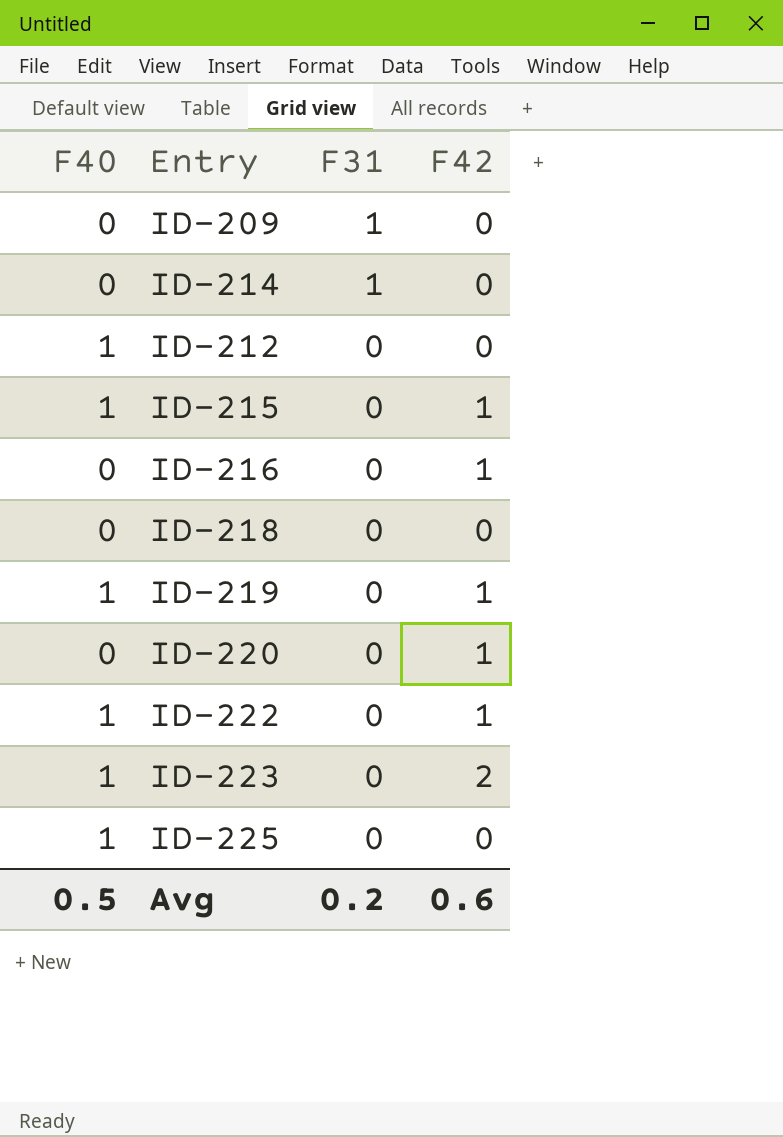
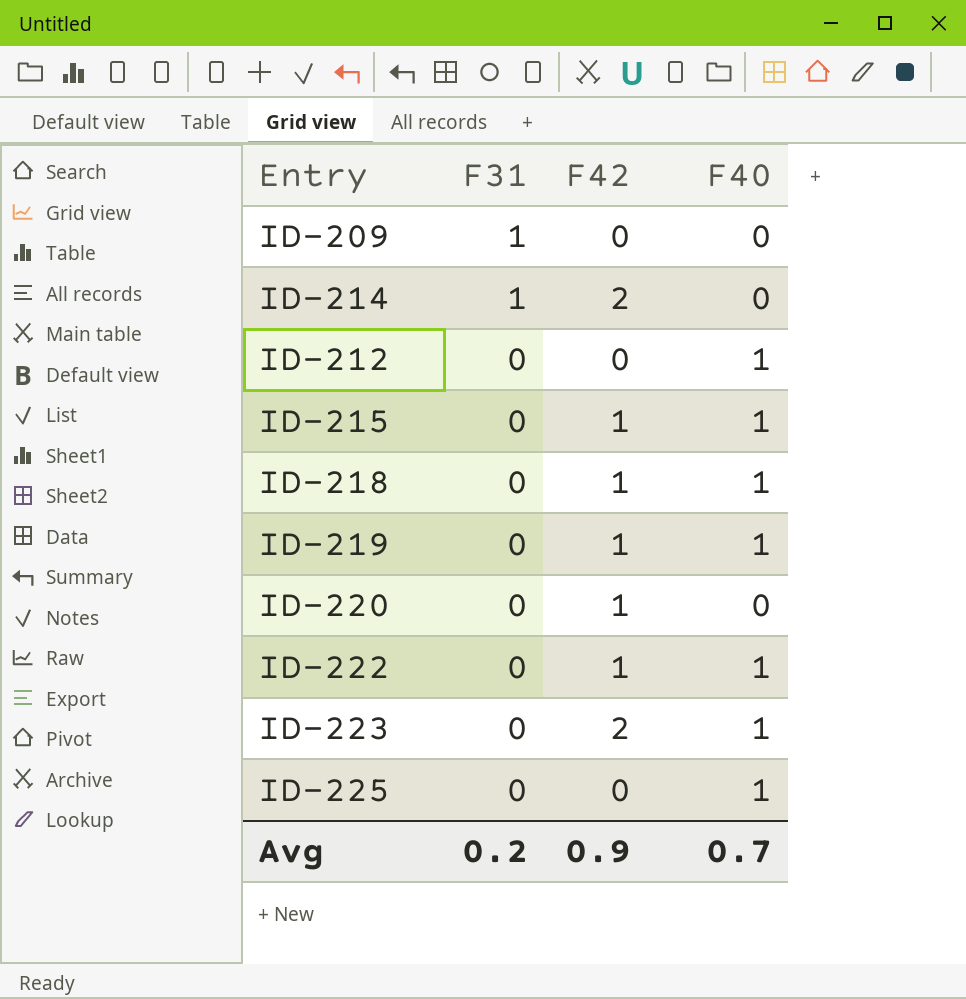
column F40 | position: 1 -> 4
row ID-216: 0 | 0 | 1 -> none
ID-214 | F42: 0 -> 2
ID-218 | F42: 0 -> 1
ID-218 | F40: 0 -> 1
Avg | F42: 0.6 -> 0.9
Avg | F40: 0.5 -> 0.7

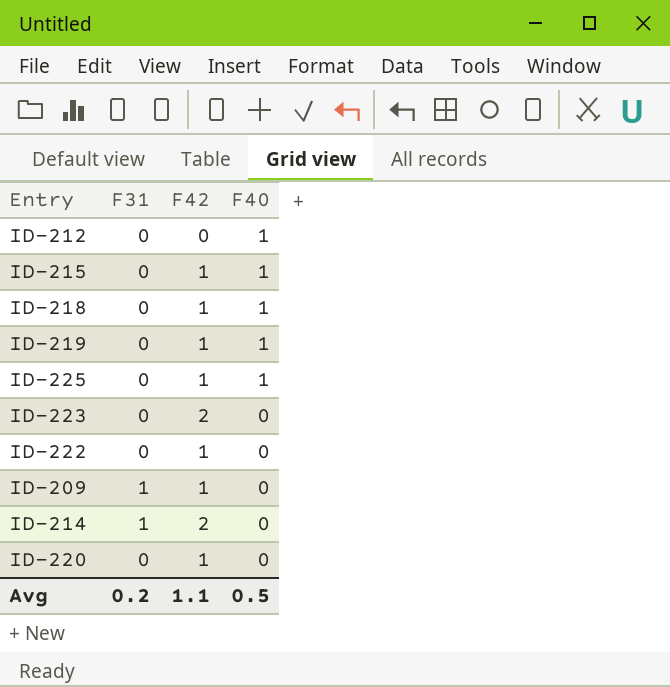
row order: F31 descending -> F40 descending
ID-225 | F42: 0 -> 1
ID-223 | F40: 1 -> 0
ID-222 | F40: 1 -> 0
ID-209 | F42: 0 -> 1
Avg | F42: 0.9 -> 1.1
Avg | F40: 0.7 -> 0.5

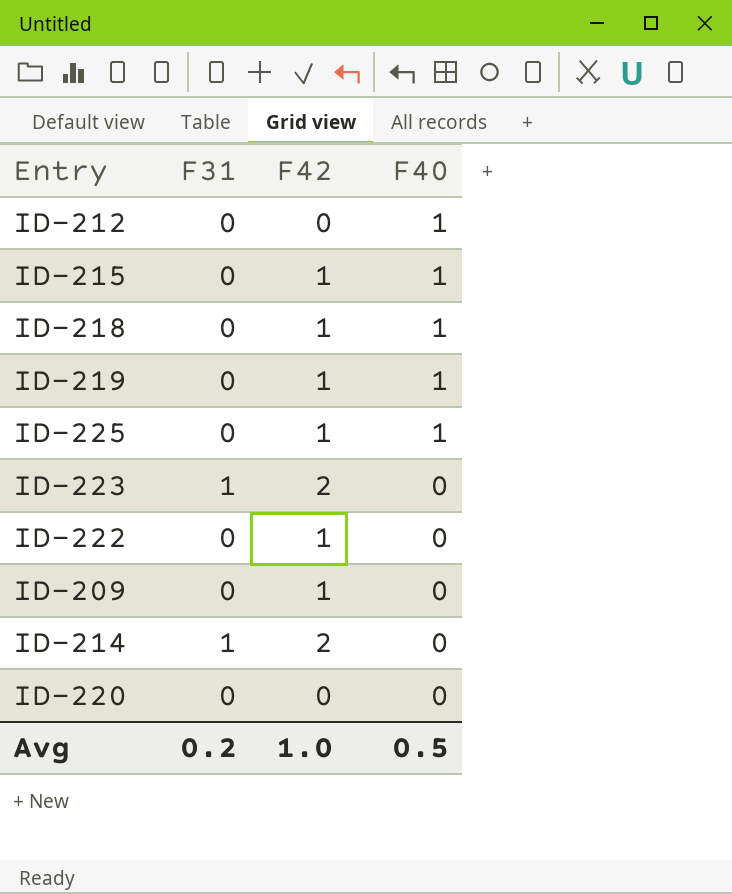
ID-223 | F31: 0 -> 1
ID-209 | F31: 1 -> 0
ID-220 | F42: 1 -> 0
Avg | F42: 1.1 -> 1.0

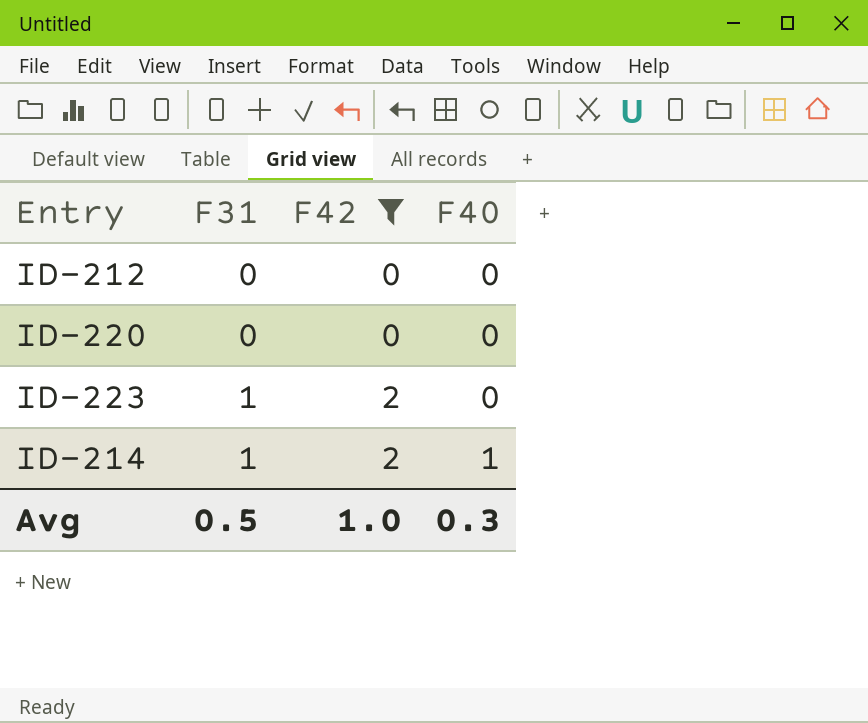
filter: none -> F42 != 1
row order: F40 descending -> F31 ascending
ID-212 | F40: 1 -> 0
ID-214 | F40: 0 -> 1
Avg | F31: 0.2 -> 0.5
Avg | F40: 0.5 -> 0.3

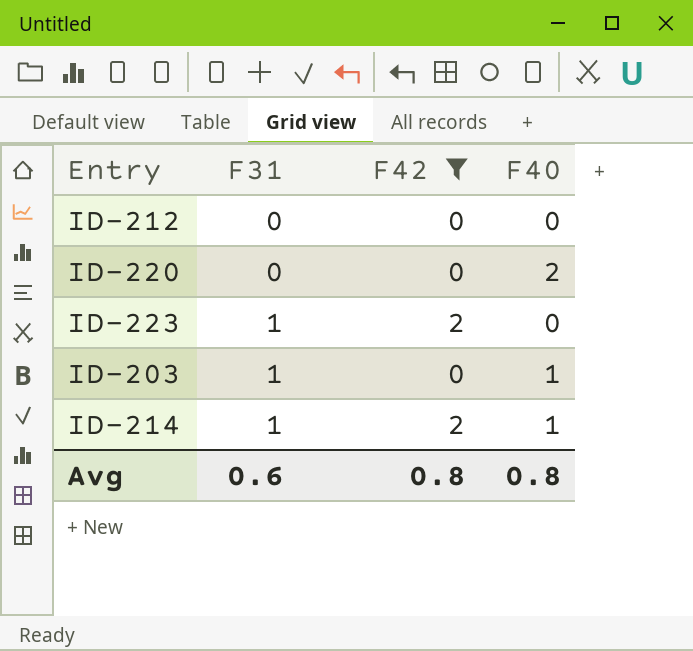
ID-220 | F40: 0 -> 2
row ID-203: none -> 1 | 0 | 1
Avg | F31: 0.5 -> 0.6
Avg | F42: 1.0 -> 0.8
Avg | F40: 0.3 -> 0.8

